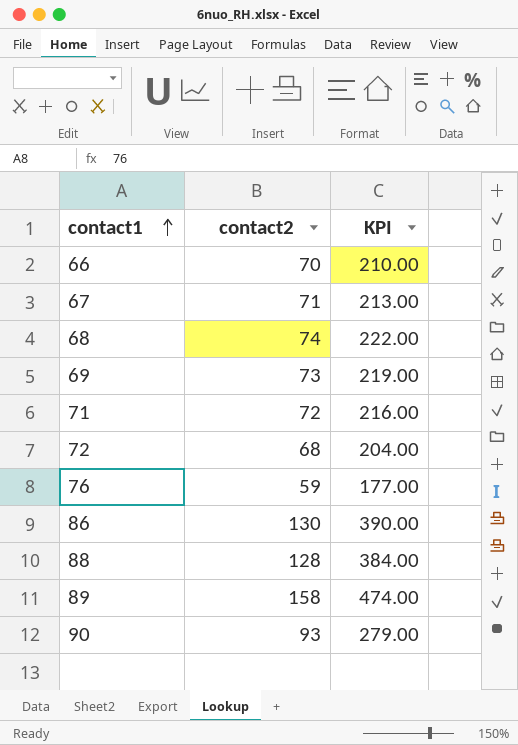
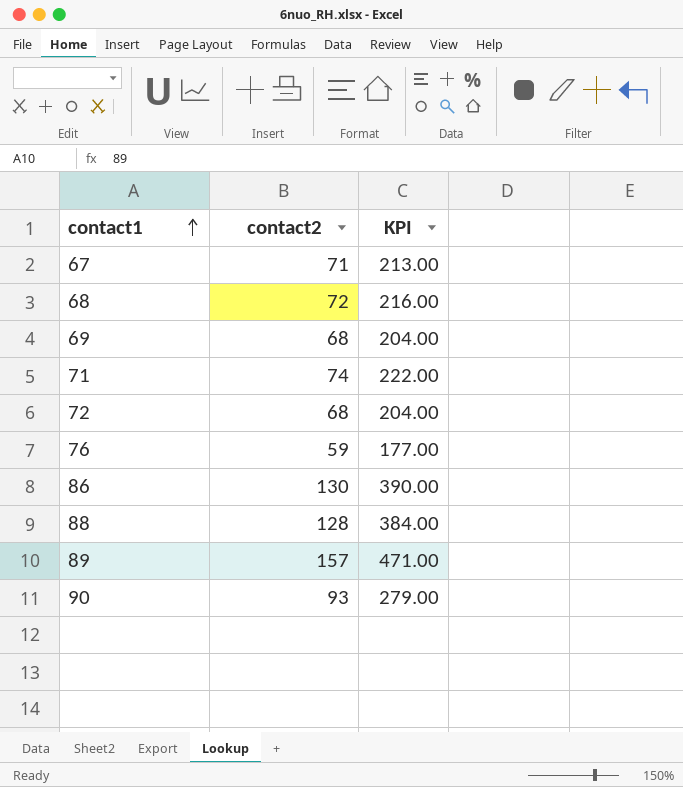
row 66: 70 | 210.00 -> none
68 | contact2: 74 -> 72
68 | KPI: 222.00 -> 216.00
69 | contact2: 73 -> 68
69 | KPI: 219.00 -> 204.00
71 | contact2: 72 -> 74
71 | KPI: 216.00 -> 222.00
89 | contact2: 158 -> 157
89 | KPI: 474.00 -> 471.00

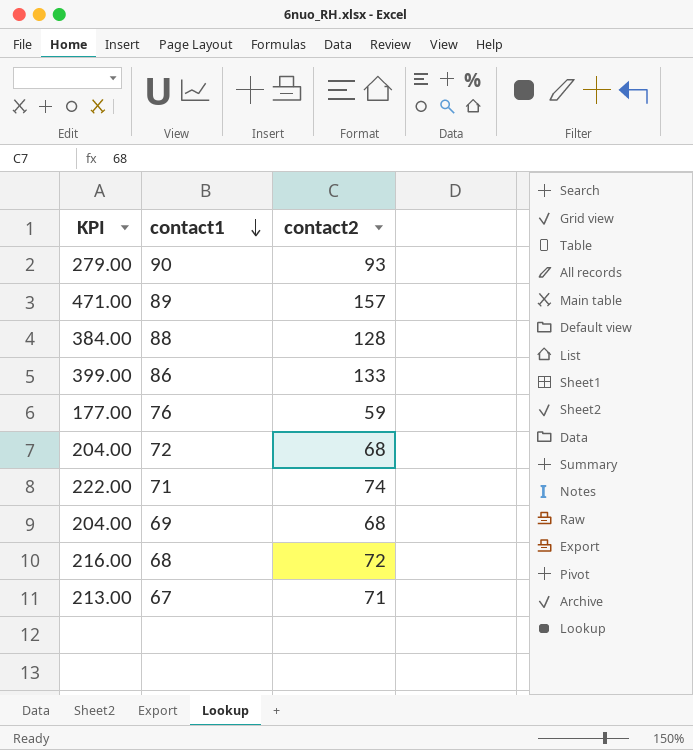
row order: contact1 ascending -> contact1 descending
column KPI | position: 3 -> 1
86 | KPI: 390.00 -> 399.00
86 | contact2: 130 -> 133

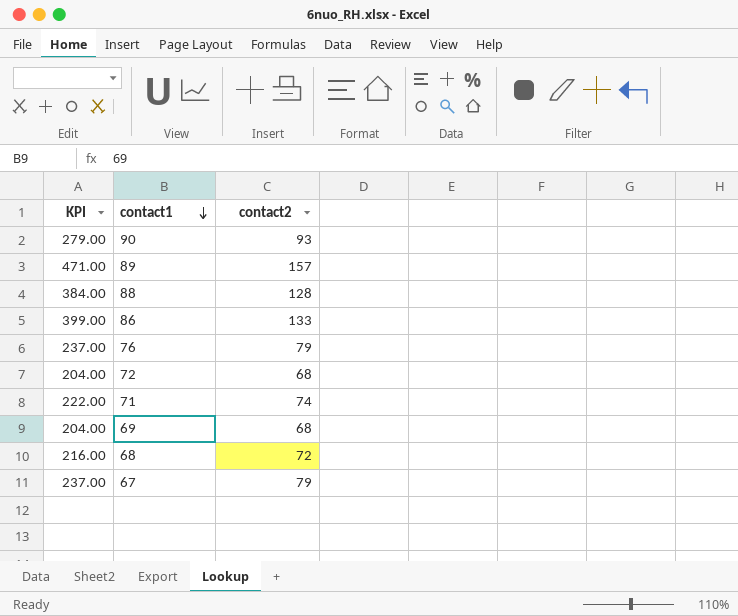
76 | KPI: 177.00 -> 237.00
76 | contact2: 59 -> 79
67 | KPI: 213.00 -> 237.00
67 | contact2: 71 -> 79

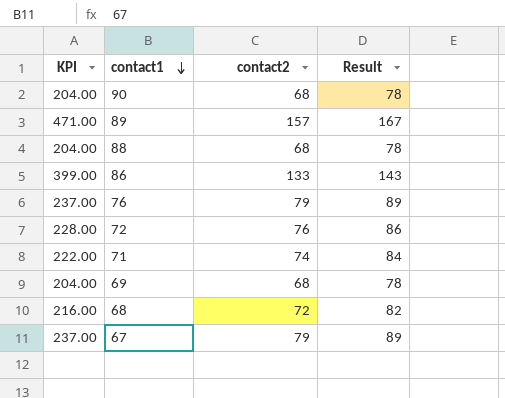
column Result | formula: none -> [contact2] + 10
90 | KPI: 279.00 -> 204.00
90 | contact2: 93 -> 68
88 | KPI: 384.00 -> 204.00
88 | contact2: 128 -> 68
72 | KPI: 204.00 -> 228.00
72 | contact2: 68 -> 76

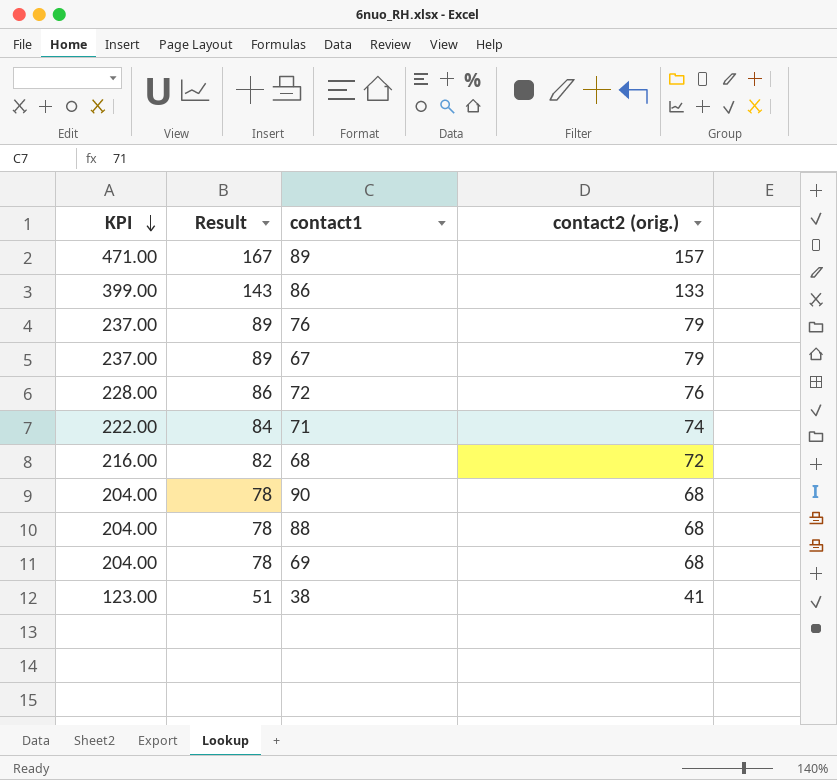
row order: contact1 descending -> KPI descending
column Result | position: 4 -> 2
column name: contact2 -> contact2 (orig.)
row 38: none -> 123.00 | 51 | 41

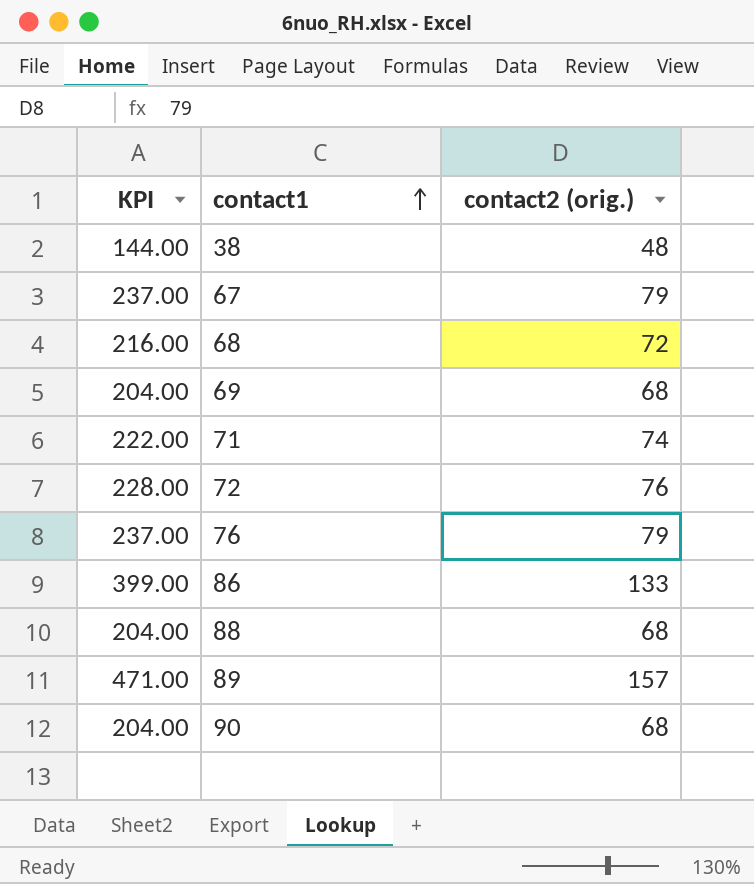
row order: KPI descending -> contact1 ascending
column Result | formula: [contact2 (orig.)] + 10 -> none
38 | KPI: 123.00 -> 144.00
38 | contact2 (orig.): 41 -> 48

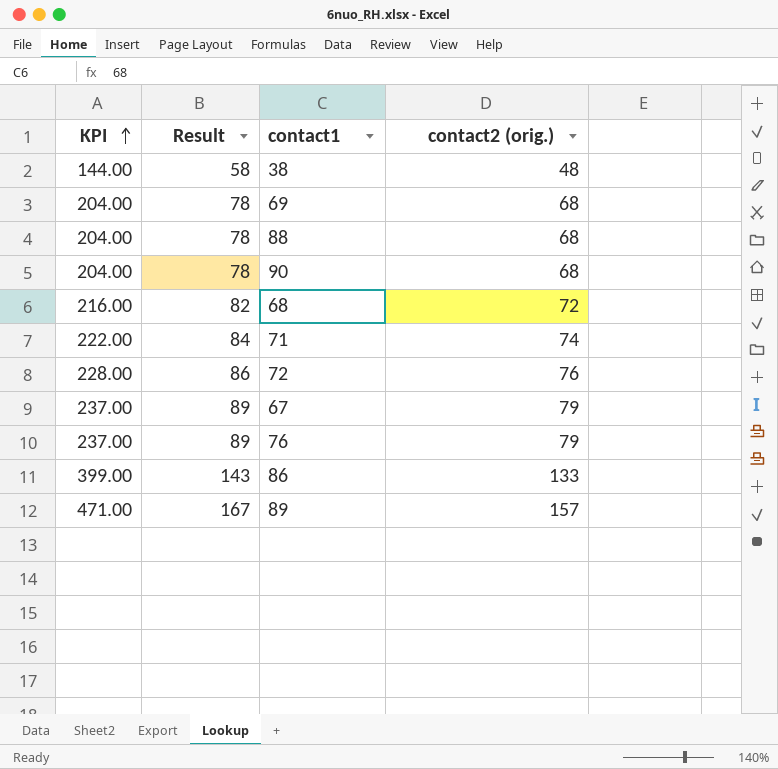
row order: contact1 ascending -> KPI ascending
column Result | formula: none -> [contact2 (orig.)] + 10

